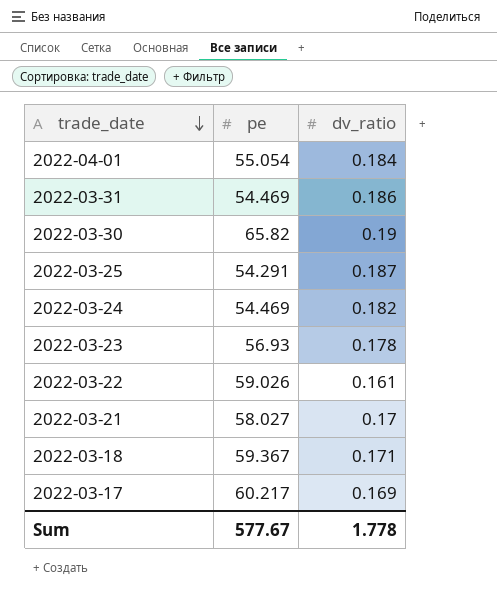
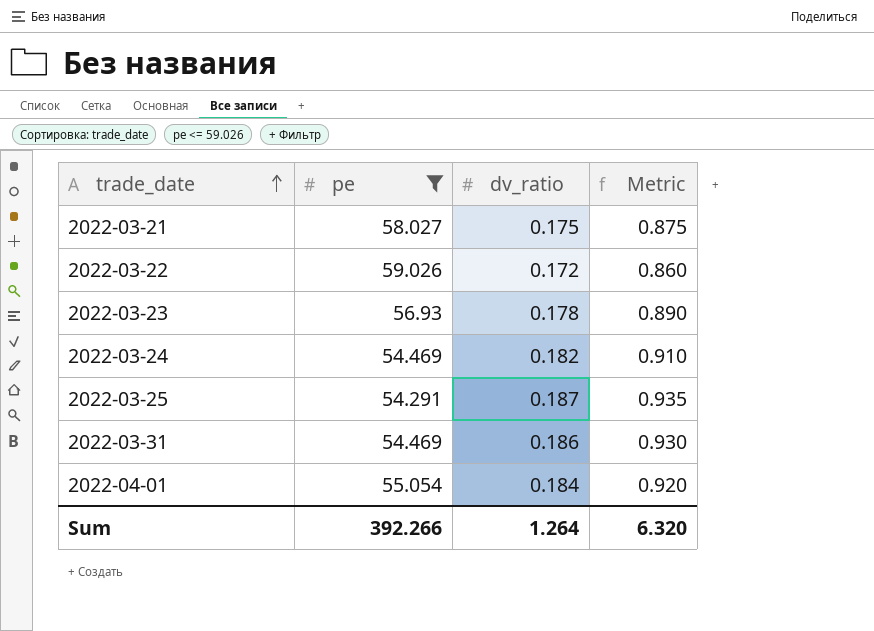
filter: none -> pe <= 59.026
row order: trade_date descending -> trade_date ascending
column Metric | formula: none -> [dv_ratio] * 5
2022-03-21 | dv_ratio: 0.17 -> 0.175
2022-03-22 | dv_ratio: 0.161 -> 0.172
Sum | pe: 577.67 -> 392.266
Sum | dv_ratio: 1.778 -> 1.264

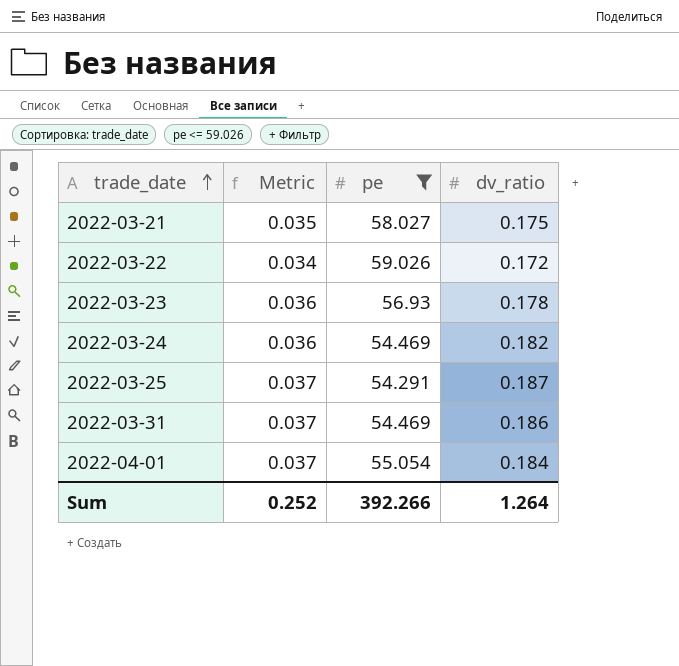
column Metric | formula: [dv_ratio] * 5 -> [dv_ratio] * 0.2
column Metric | position: 4 -> 2
Sum | Metric: 6.320 -> 0.252

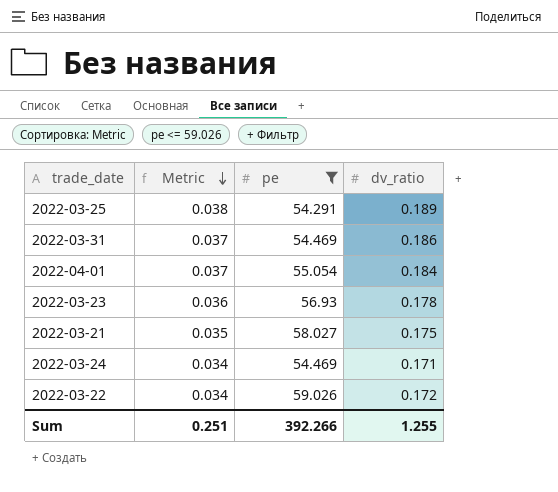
row order: trade_date ascending -> Metric descending
2022-03-25 | Metric: 0.037 -> 0.038
2022-03-25 | dv_ratio: 0.187 -> 0.189
2022-03-24 | Metric: 0.036 -> 0.034
2022-03-24 | dv_ratio: 0.182 -> 0.171
Sum | Metric: 0.252 -> 0.251
Sum | dv_ratio: 1.264 -> 1.255

